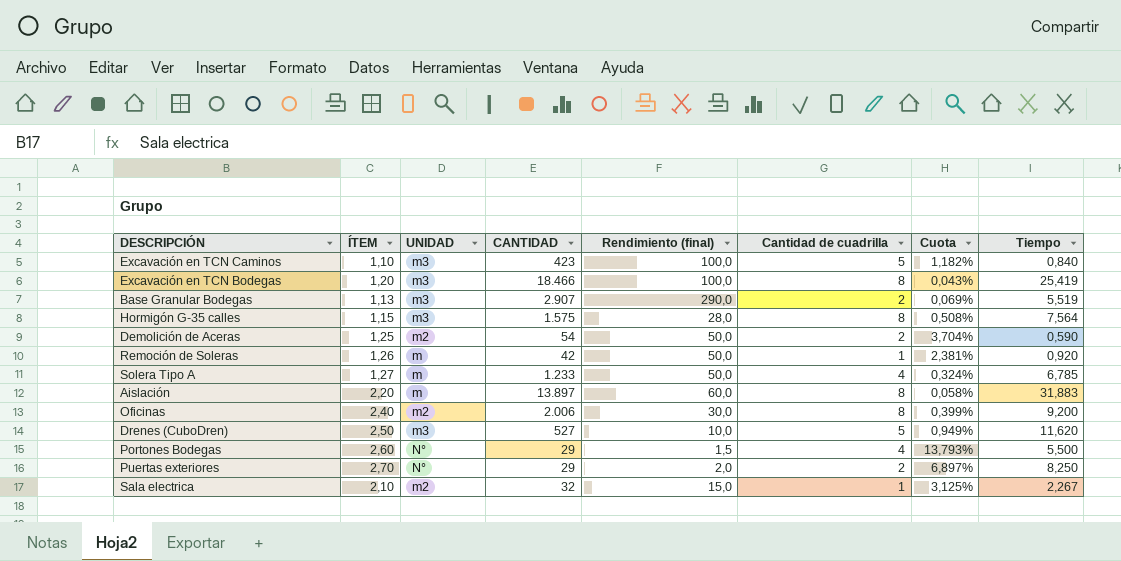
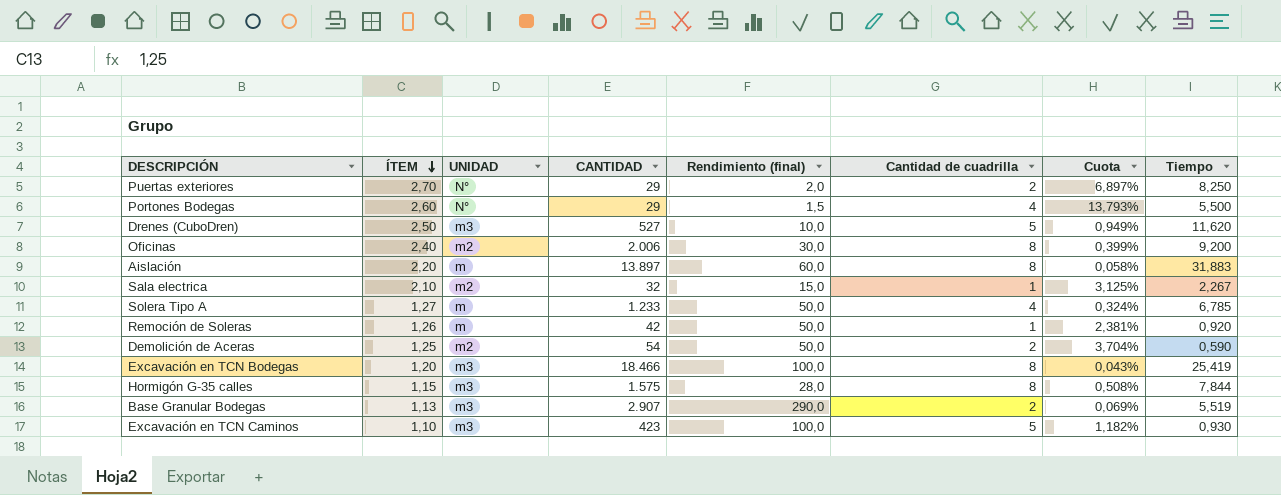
row order: none -> ÍTEM descending
Hormigón G-35 calles | Tiempo: 7,564 -> 7,844
Excavación en TCN Caminos | Tiempo: 0,840 -> 0,930

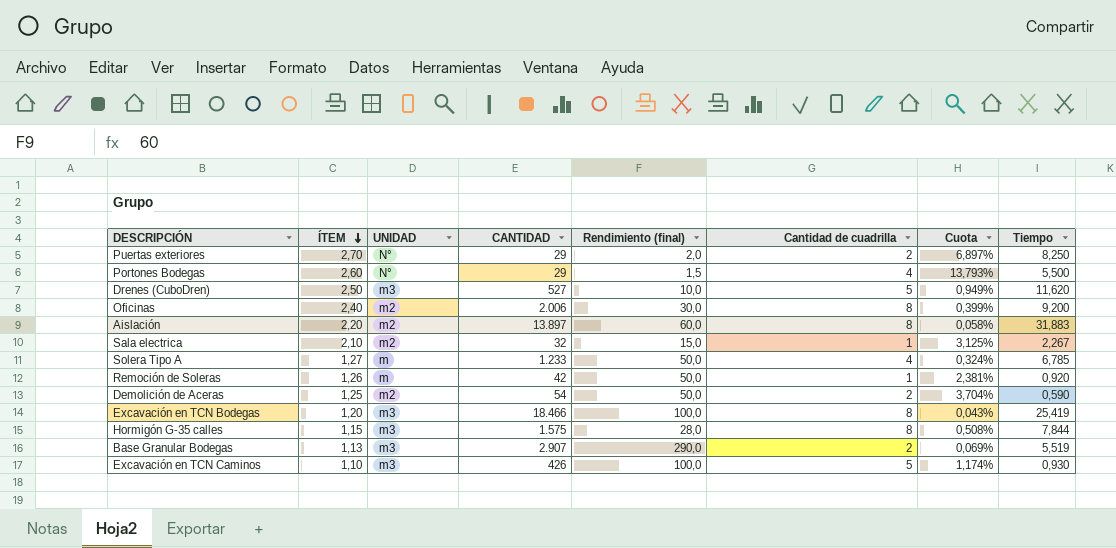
Aislación | UNIDAD: m -> m2
Excavación en TCN Caminos | CANTIDAD: 423 -> 426
Excavación en TCN Caminos | Cuota: 1,182% -> 1,174%

